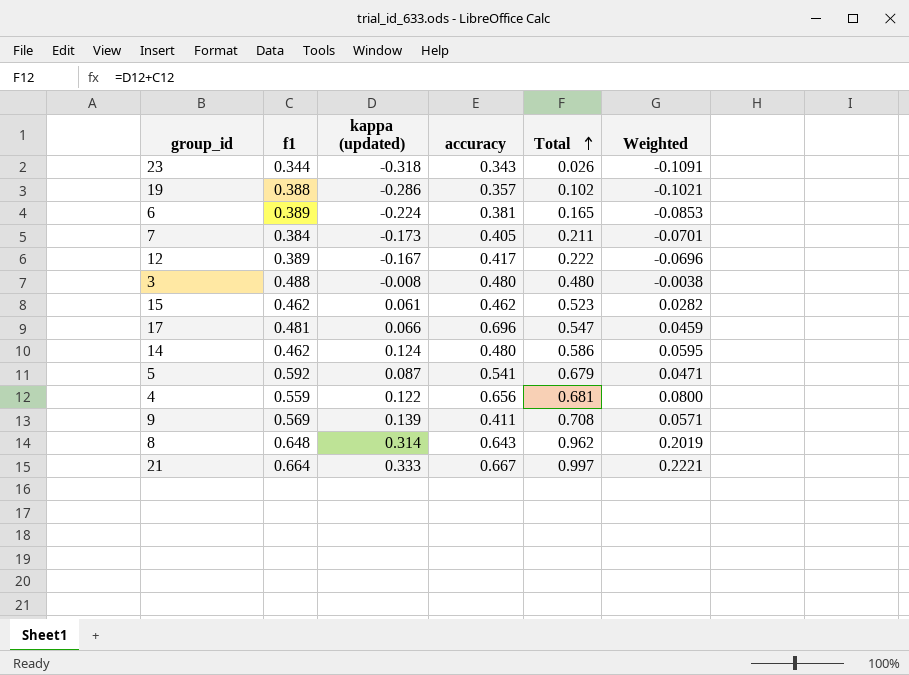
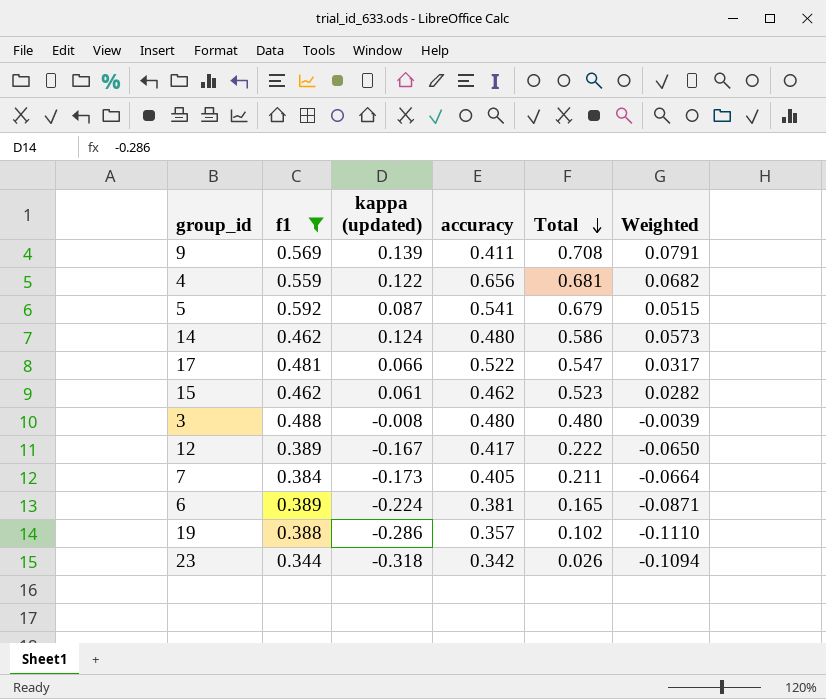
filter: none -> f1 <= 0.592
row order: Total ascending -> Total descending
column Weighted | formula: [kappa (updated)] * [accuracy] -> [f1] * [kappa (updated)]
17 | accuracy: 0.696 -> 0.522
23 | accuracy: 0.343 -> 0.342

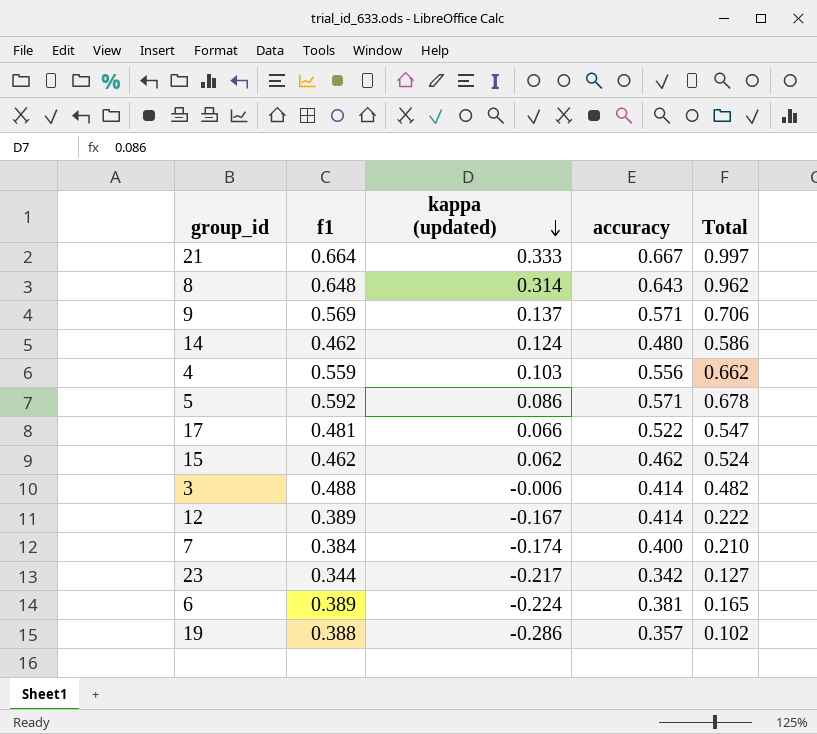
filter: f1 <= 0.592 -> none
row order: Total descending -> kappa (updated) descending
column Weighted | formula: [f1] * [kappa (updated)] -> none
9 | kappa (updated): 0.139 -> 0.137
9 | accuracy: 0.411 -> 0.571
9 | Total: 0.708 -> 0.706
4 | kappa (updated): 0.122 -> 0.103
4 | accuracy: 0.656 -> 0.556
4 | Total: 0.681 -> 0.662
5 | kappa (updated): 0.087 -> 0.086
5 | accuracy: 0.541 -> 0.571
5 | Total: 0.679 -> 0.678
15 | kappa (updated): 0.061 -> 0.062
15 | Total: 0.523 -> 0.524
3 | kappa (updated): -0.008 -> -0.006
3 | accuracy: 0.480 -> 0.414
3 | Total: 0.480 -> 0.482
12 | accuracy: 0.417 -> 0.414
7 | kappa (updated): -0.173 -> -0.174
7 | accuracy: 0.405 -> 0.400
7 | Total: 0.211 -> 0.210
23 | kappa (updated): -0.318 -> -0.217
23 | Total: 0.026 -> 0.127

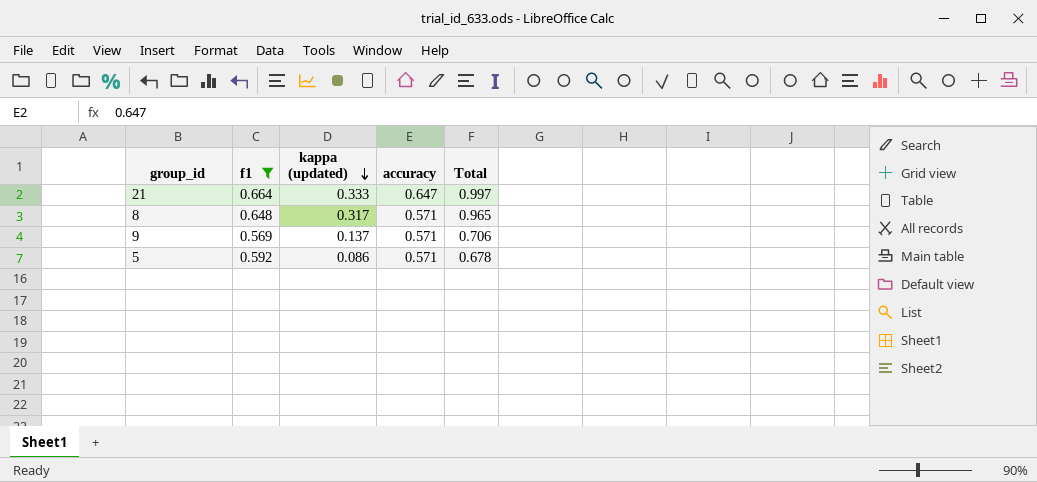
filter: none -> f1 >= 0.569
21 | accuracy: 0.667 -> 0.647
8 | kappa (updated): 0.314 -> 0.317
8 | accuracy: 0.643 -> 0.571
8 | Total: 0.962 -> 0.965

